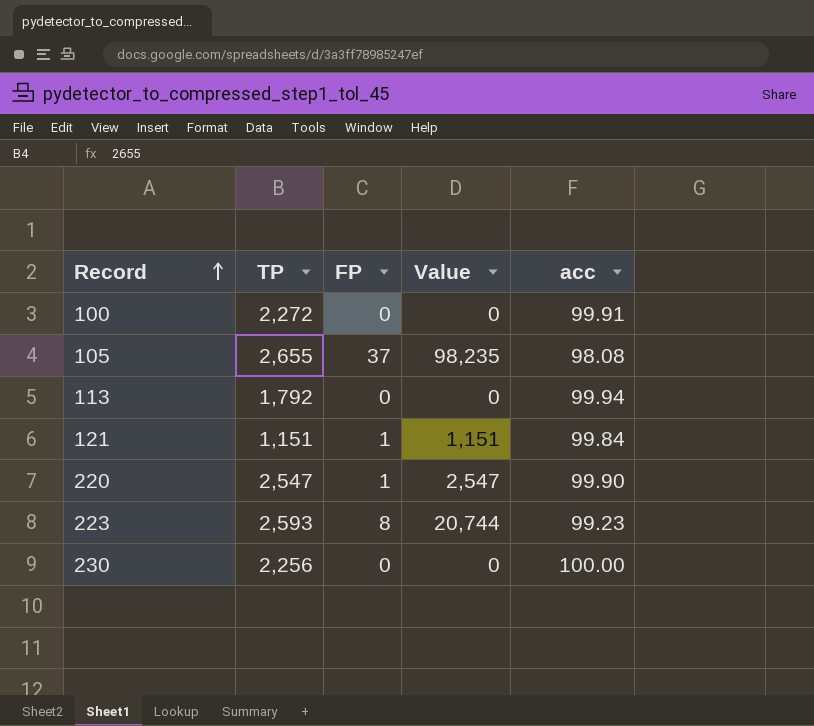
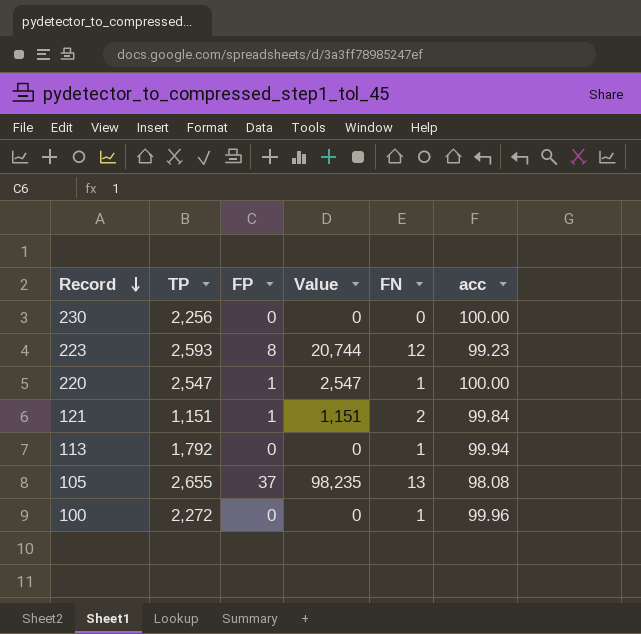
row order: Record ascending -> Record descending
column FN | position: none -> 5
220 | acc: 99.90 -> 100.00
100 | acc: 99.91 -> 99.96

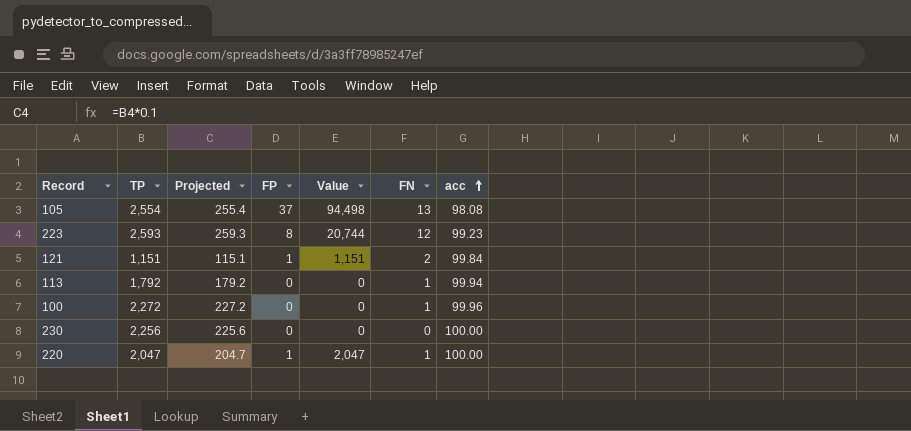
row order: Record descending -> acc ascending
column Projected | formula: none -> [TP] * 0.1
105 | TP: 2,655 -> 2,554
105 | Value: 98,235 -> 94,498
220 | TP: 2,547 -> 2,047
220 | Value: 2,547 -> 2,047

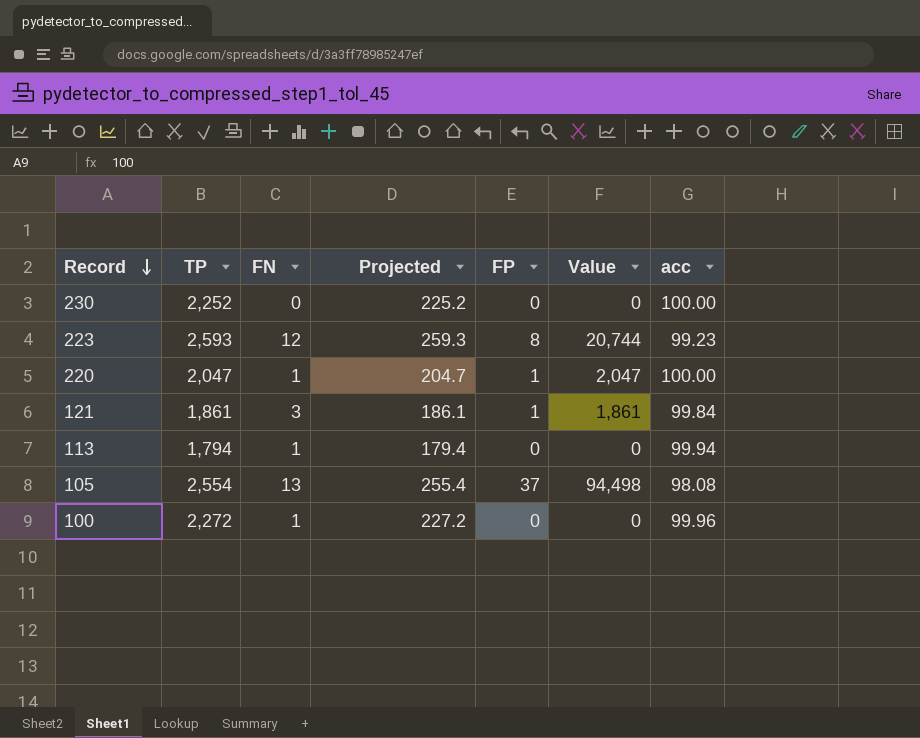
row order: acc ascending -> Record descending
column FN | position: 6 -> 3
230 | TP: 2,256 -> 2,252
230 | Projected: 225.6 -> 225.2
121 | TP: 1,151 -> 1,861
121 | FN: 2 -> 3
121 | Projected: 115.1 -> 186.1
121 | Value: 1,151 -> 1,861
113 | TP: 1,792 -> 1,794
113 | Projected: 179.2 -> 179.4

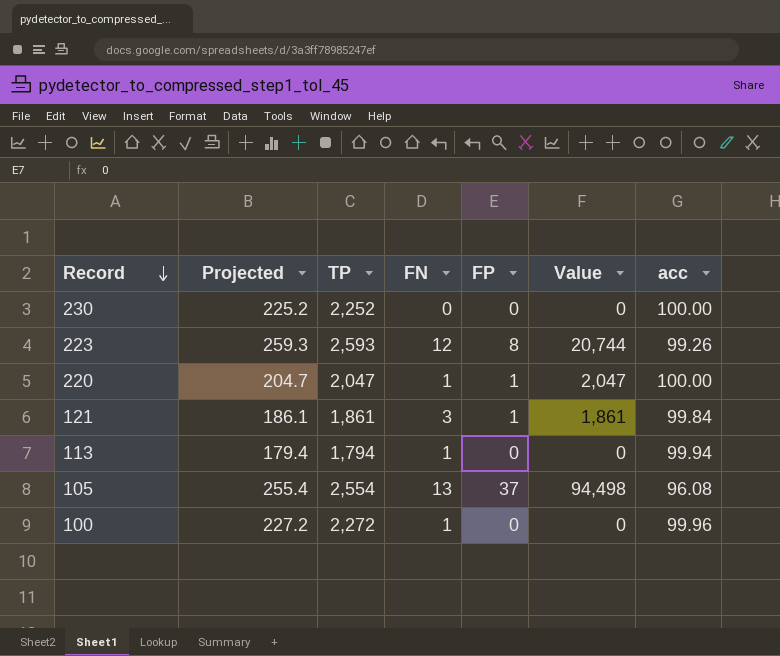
column Projected | position: 4 -> 2
223 | acc: 99.23 -> 99.26
105 | acc: 98.08 -> 96.08

